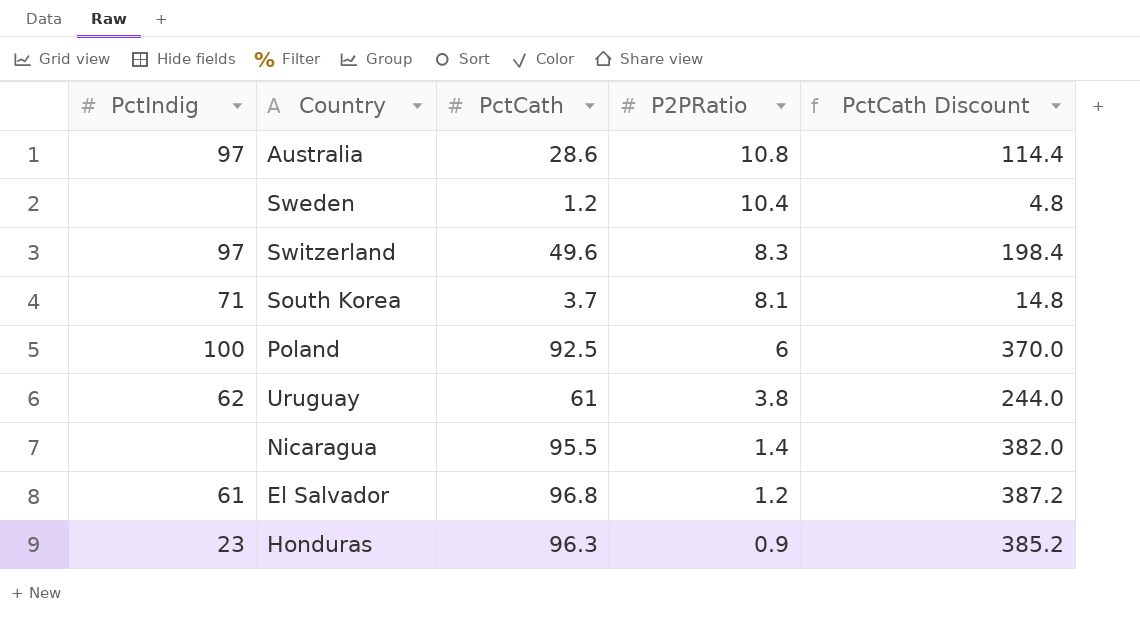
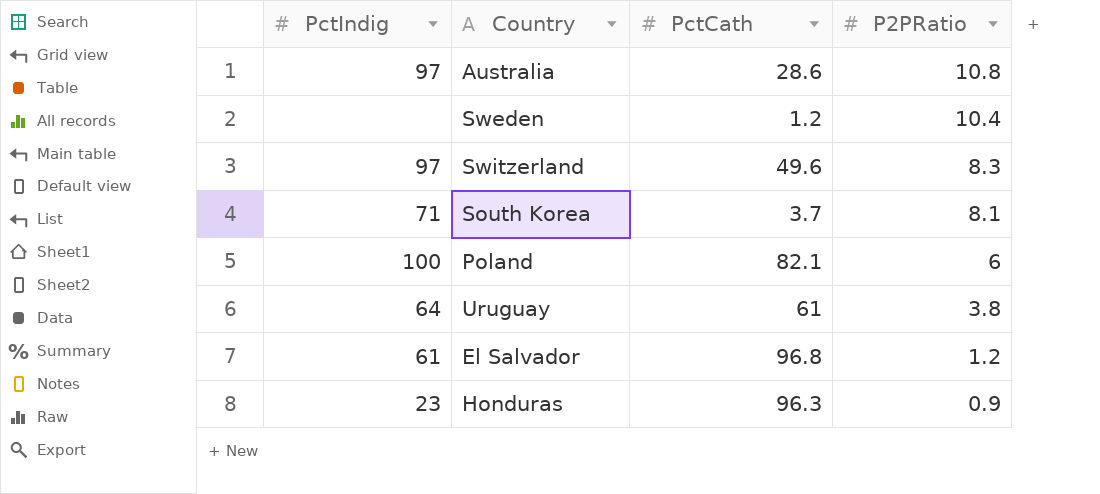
column PctCath Discount | formula: [PctCath] * 4 -> none
row Nicaragua: none | 95.5 | 1.4 | 382.0 -> none
Poland | PctCath: 92.5 -> 82.1
Uruguay | PctIndig: 62 -> 64

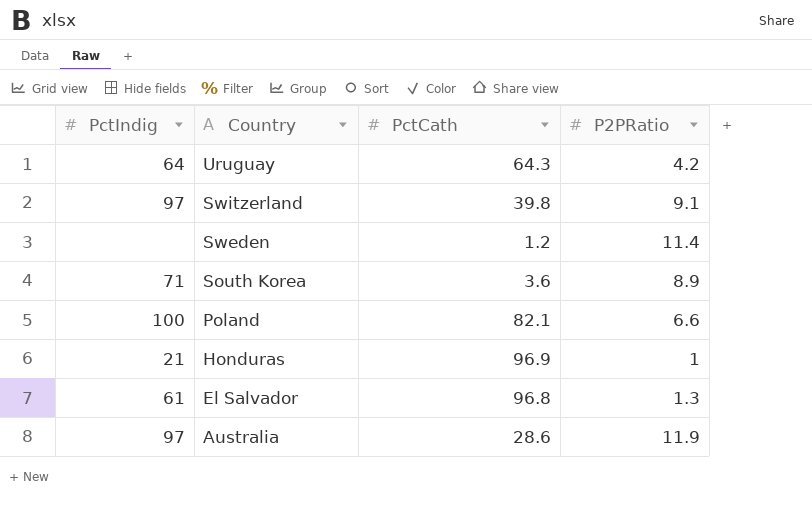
row order: P2PRatio descending -> Country descending
Uruguay | PctCath: 61 -> 64.3
Uruguay | P2PRatio: 3.8 -> 4.2
Switzerland | PctCath: 49.6 -> 39.8
Switzerland | P2PRatio: 8.3 -> 9.1
Sweden | P2PRatio: 10.4 -> 11.4
South Korea | PctCath: 3.7 -> 3.6
South Korea | P2PRatio: 8.1 -> 8.9
Poland | P2PRatio: 6 -> 6.6
Honduras | PctIndig: 23 -> 21
Honduras | PctCath: 96.3 -> 96.9
Honduras | P2PRatio: 0.9 -> 1
El Salvador | P2PRatio: 1.2 -> 1.3
Australia | P2PRatio: 10.8 -> 11.9

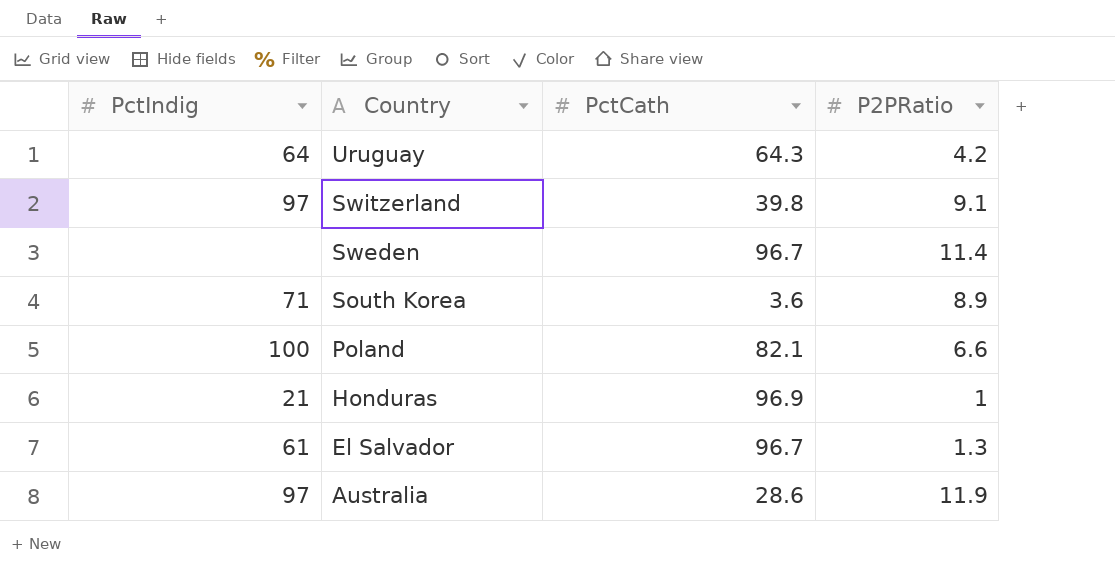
Sweden | PctCath: 1.2 -> 96.7
El Salvador | PctCath: 96.8 -> 96.7

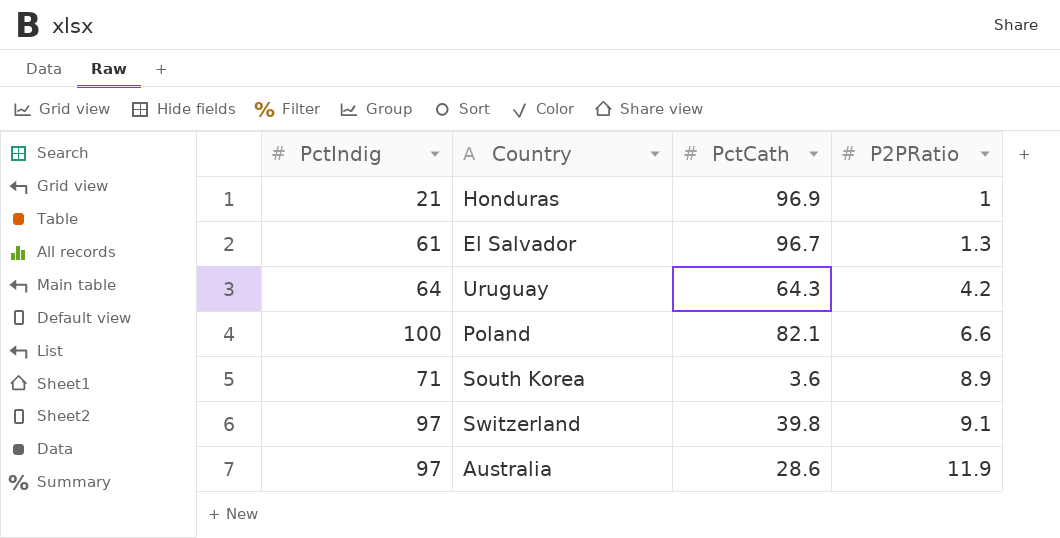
row order: Country descending -> P2PRatio ascending
row Sweden: none | 96.7 | 11.4 -> none

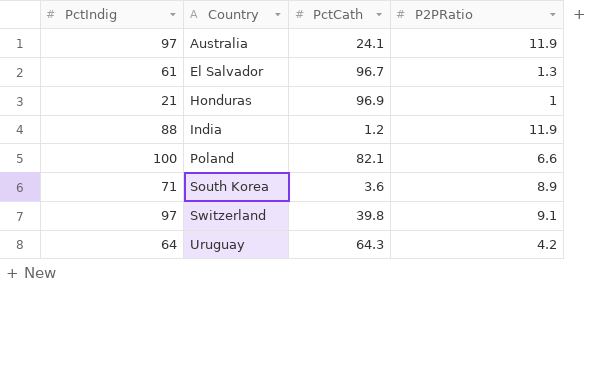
row order: P2PRatio ascending -> Country ascending
Australia | PctCath: 28.6 -> 24.1
row India: none -> 88 | 1.2 | 11.9

